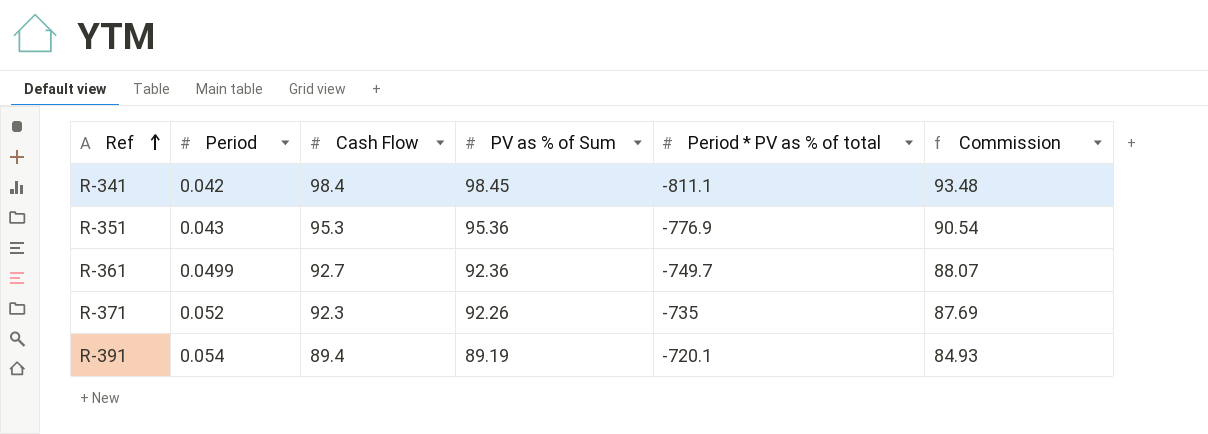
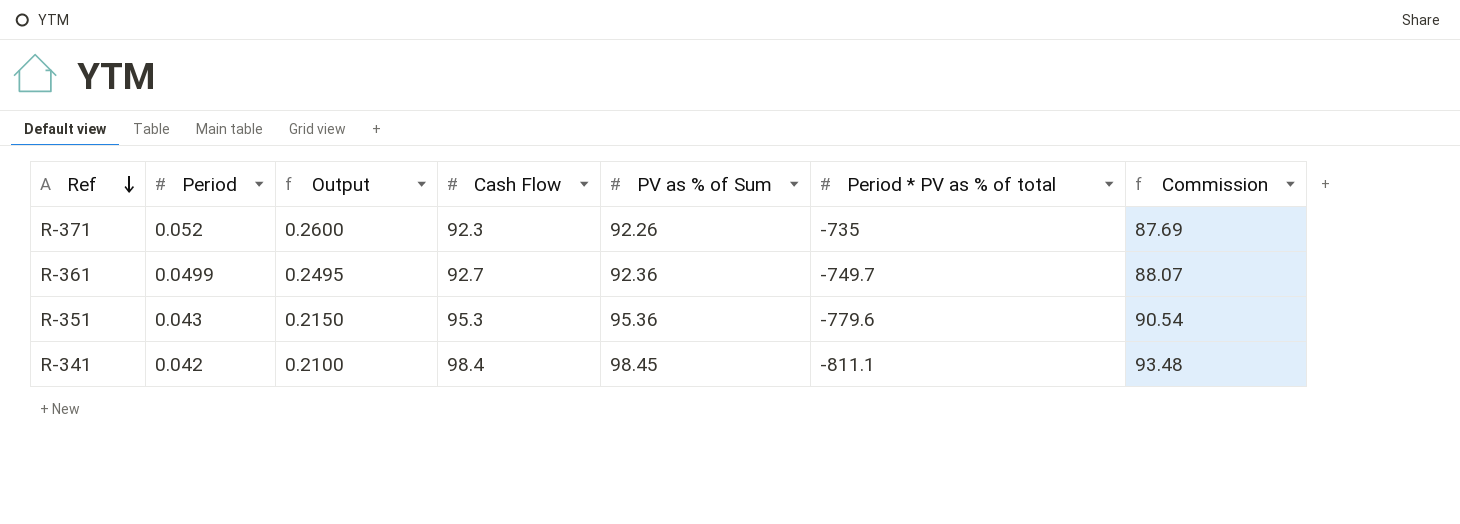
row order: Ref ascending -> Ref descending
column Output | formula: none -> [Period] * 5
row R-391: 0.054 | 89.4 | 89.19 | -720.1 | 84.93 -> none
R-351 | Period * PV as % of total: -776.9 -> -779.6

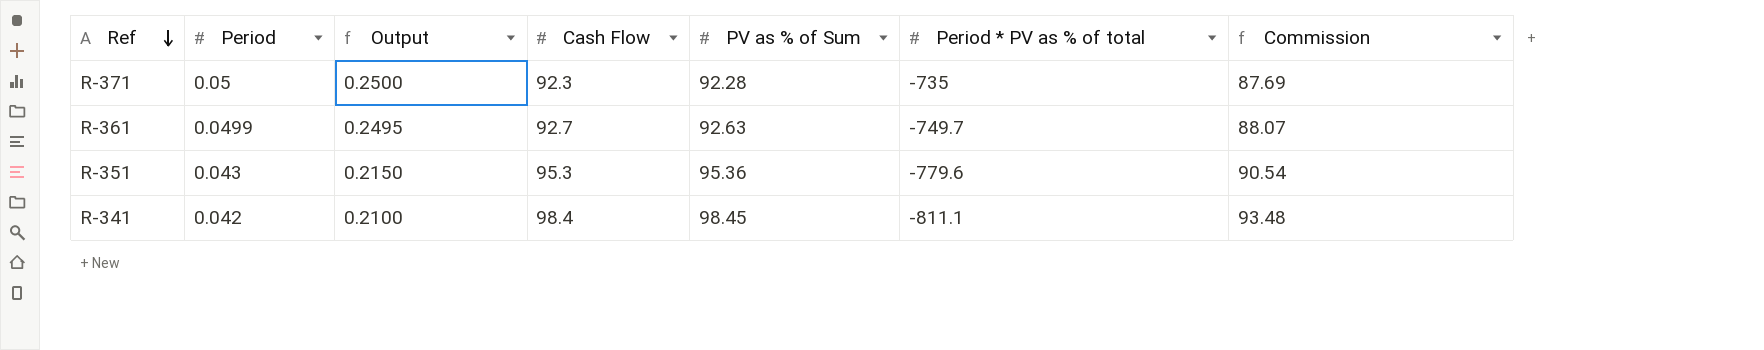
R-371 | Period: 0.052 -> 0.05
R-371 | Output: 0.2600 -> 0.2500
R-371 | PV as % of Sum: 92.26 -> 92.28
R-361 | PV as % of Sum: 92.36 -> 92.63

